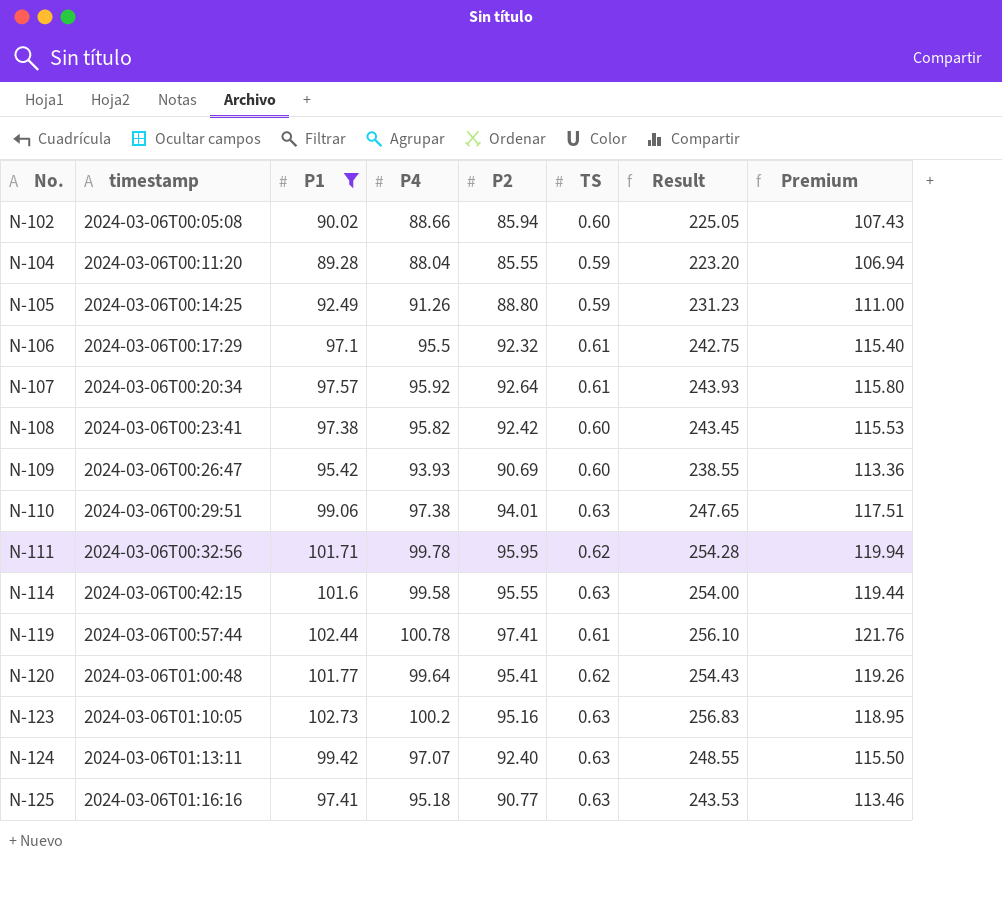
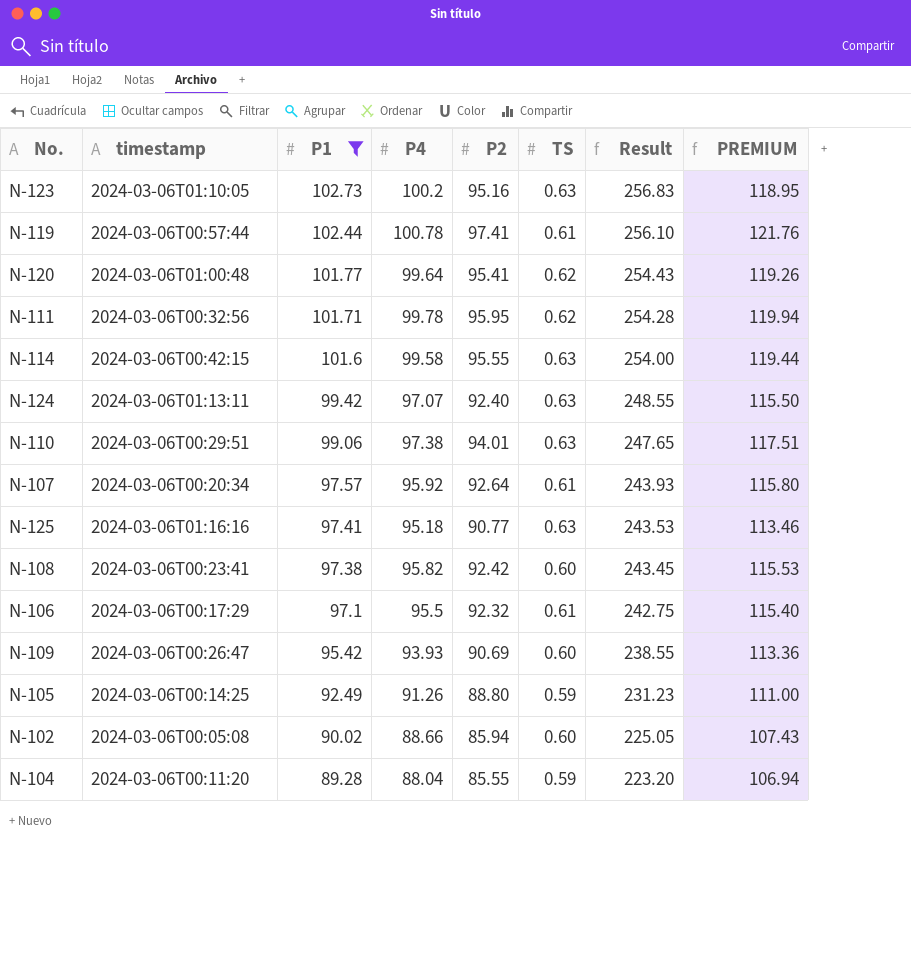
row order: No. ascending -> P1 descending
column name: Premium -> PREMIUM

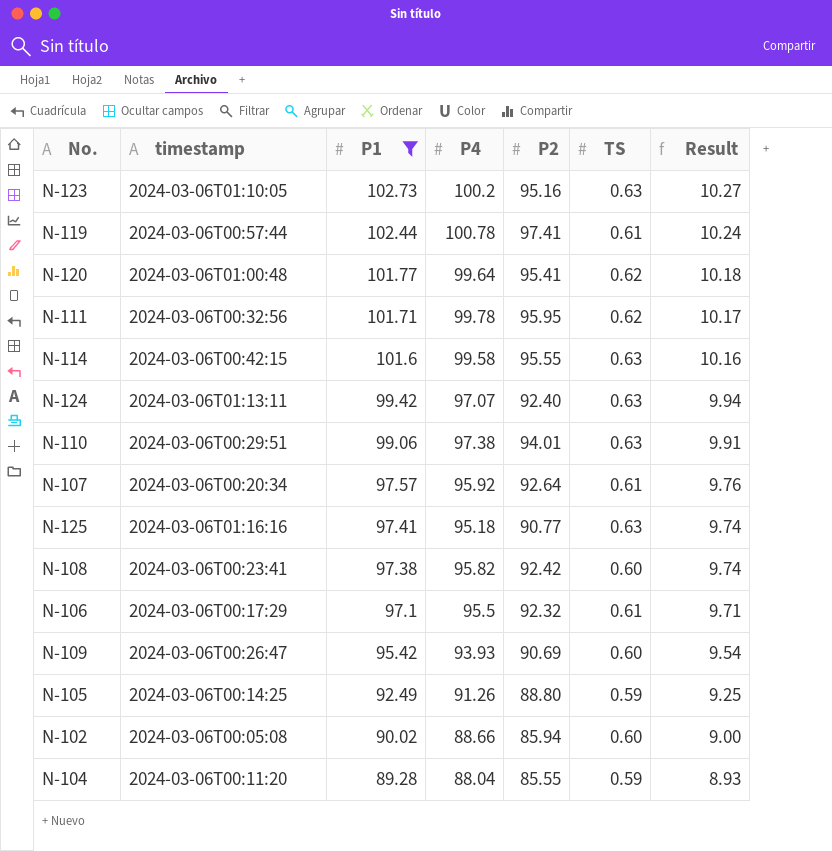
column PREMIUM | formula: [P2] * 1.25 -> none
column Result | formula: [P1] * 2.5 -> [P1] * 0.1

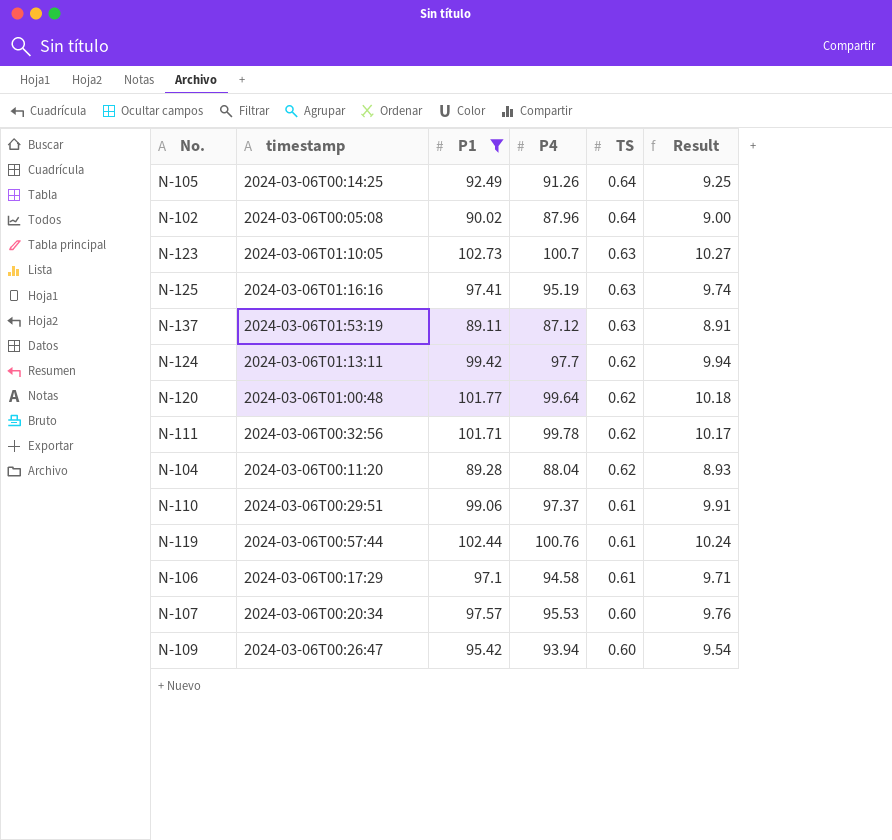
row order: P1 descending -> TS descending
column P2 | position: 5 -> none
row N-114: 2024-03-06T00:42:15 | 101.6 | 99.58 | 95.55 | 0.63 | 10.16 -> none
row N-108: 2024-03-06T00:23:41 | 97.38 | 95.82 | 92.42 | 0.60 | 9.74 -> none
N-105 | TS: 0.59 -> 0.64
N-102 | P4: 88.66 -> 87.96
N-102 | TS: 0.60 -> 0.64
N-123 | P4: 100.2 -> 100.7
N-125 | P4: 95.18 -> 95.19
row N-137: none -> 2024-03-06T01:53:19 | 89.11 | 87.12 | 0.63 | 8.91
N-124 | P4: 97.07 -> 97.7
N-124 | TS: 0.63 -> 0.62
N-104 | TS: 0.59 -> 0.62
N-110 | P4: 97.38 -> 97.37
N-110 | TS: 0.63 -> 0.61
N-119 | P4: 100.78 -> 100.76
N-106 | P4: 95.5 -> 94.58
N-107 | P4: 95.92 -> 95.53
N-107 | TS: 0.61 -> 0.60
N-109 | P4: 93.93 -> 93.94

